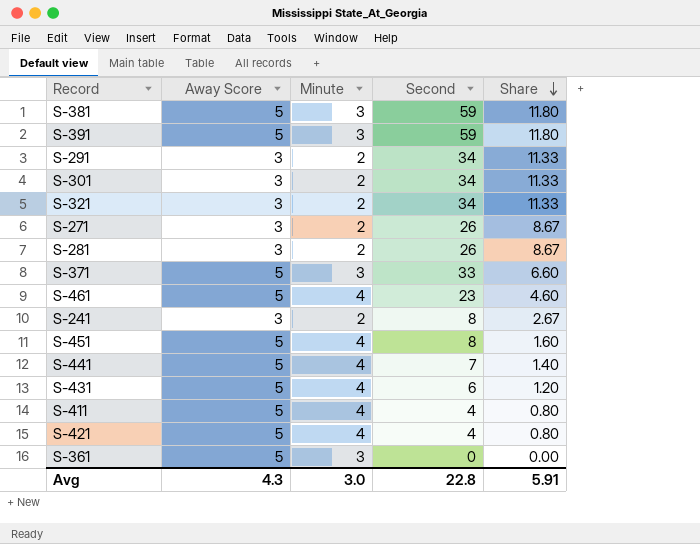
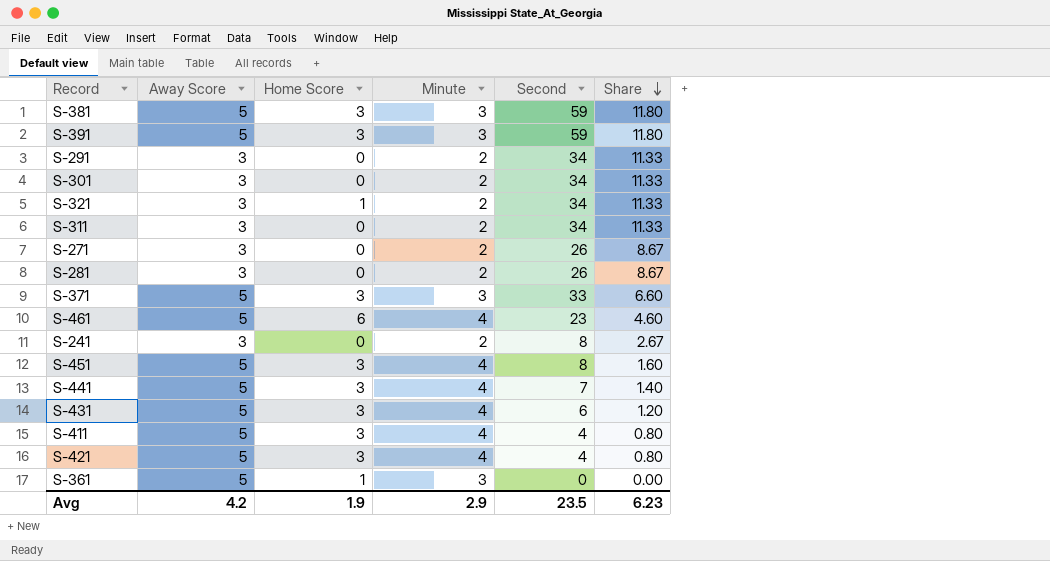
column Home Score | position: none -> 3
row S-311: none -> 3 | 0 | 2 | 34 | 11.33
Avg | Away Score: 4.3 -> 4.2
Avg | Minute: 3.0 -> 2.9
Avg | Second: 22.8 -> 23.5
Avg | Share: 5.91 -> 6.23

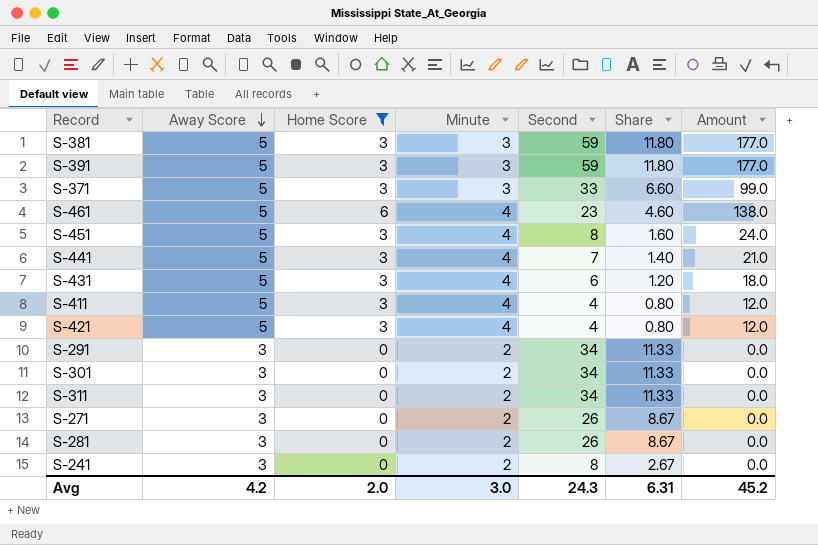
filter: none -> Home Score != 1
row order: Share descending -> Away Score descending
column Amount | formula: none -> [Home Score] * [Second]
Avg | Home Score: 1.9 -> 2.0
Avg | Minute: 2.9 -> 3.0
Avg | Second: 23.5 -> 24.3
Avg | Share: 6.23 -> 6.31

